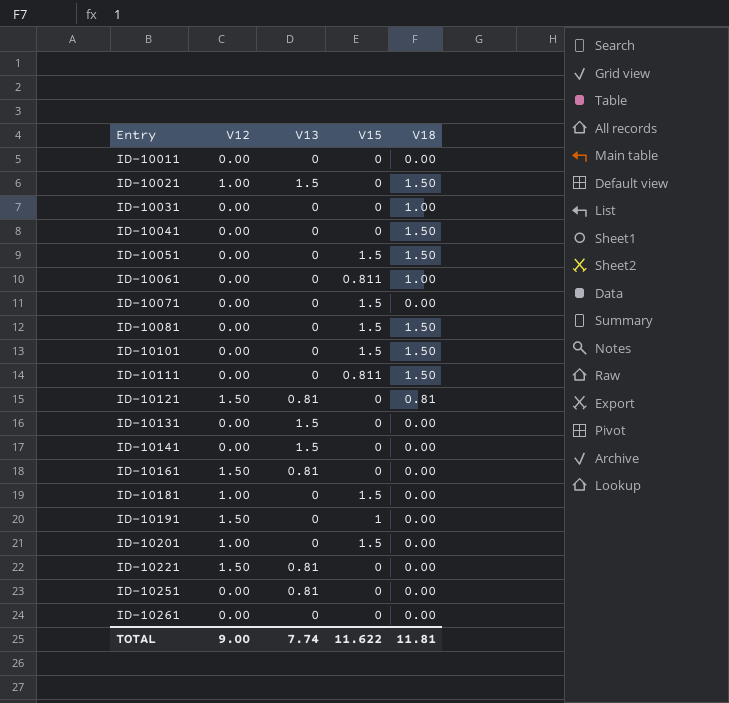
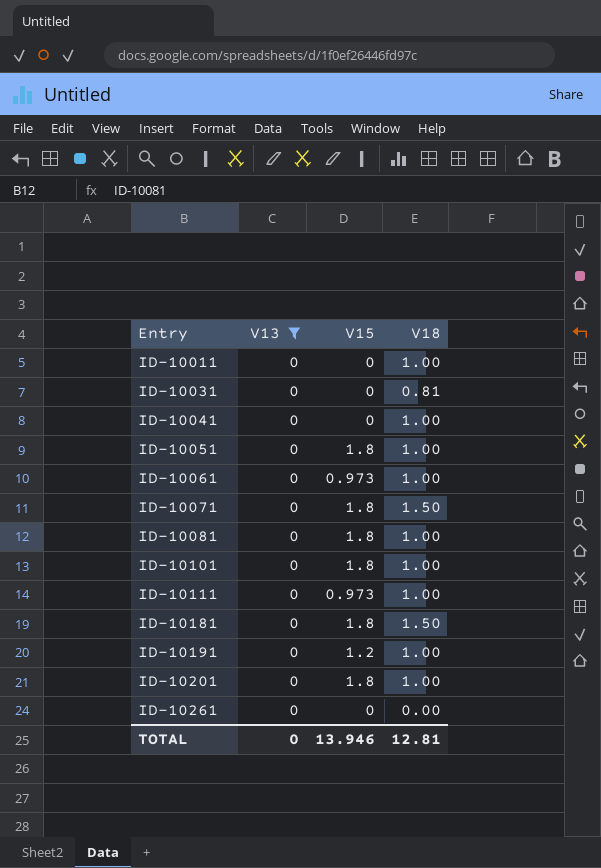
filter: none -> V13 = 0
column V12 | position: 2 -> none
ID-10011 | V18: 0.00 -> 1.00
ID-10031 | V18: 1.00 -> 0.81
ID-10041 | V18: 1.50 -> 1.00
ID-10051 | V15: 1.5 -> 1.8
ID-10051 | V18: 1.50 -> 1.00
ID-10061 | V15: 0.811 -> 0.973
ID-10071 | V15: 1.5 -> 1.8
ID-10071 | V18: 0.00 -> 1.50
ID-10081 | V15: 1.5 -> 1.8
ID-10081 | V18: 1.50 -> 1.00
ID-10101 | V15: 1.5 -> 1.8
ID-10101 | V18: 1.50 -> 1.00
ID-10111 | V15: 0.811 -> 0.973
ID-10111 | V18: 1.50 -> 1.00
ID-10181 | V15: 1.5 -> 1.8
ID-10181 | V18: 0.00 -> 1.50
ID-10191 | V15: 1 -> 1.2
ID-10191 | V18: 0.00 -> 1.00
ID-10201 | V15: 1.5 -> 1.8
ID-10201 | V18: 0.00 -> 1.00
TOTAL | V13: 7.74 -> 0
TOTAL | V15: 11.622 -> 13.946
TOTAL | V18: 11.81 -> 12.81

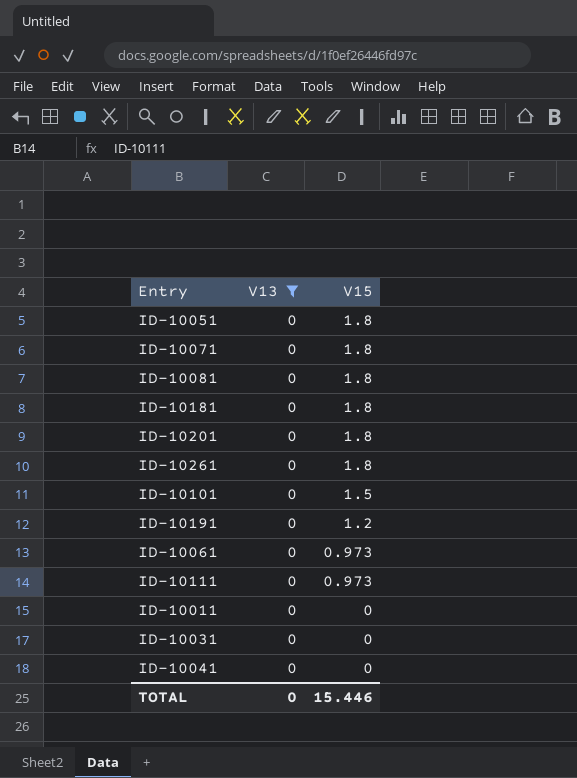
row order: Entry ascending -> V15 descending
column V18 | position: 4 -> none
ID-10261 | V15: 0 -> 1.8
ID-10101 | V15: 1.8 -> 1.5
TOTAL | V15: 13.946 -> 15.446

